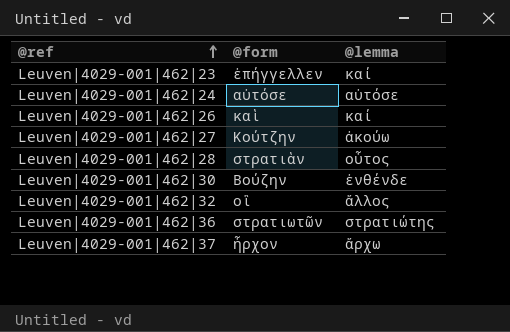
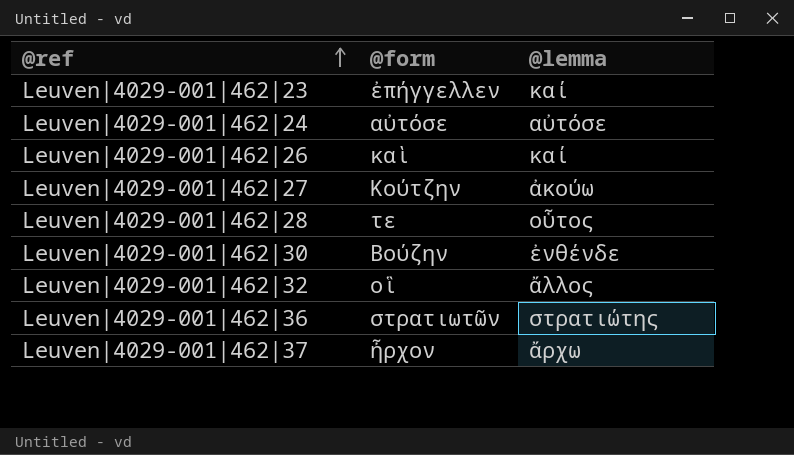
Leuven|4029-001|462|28 | @form: στρατιὰν -> τε

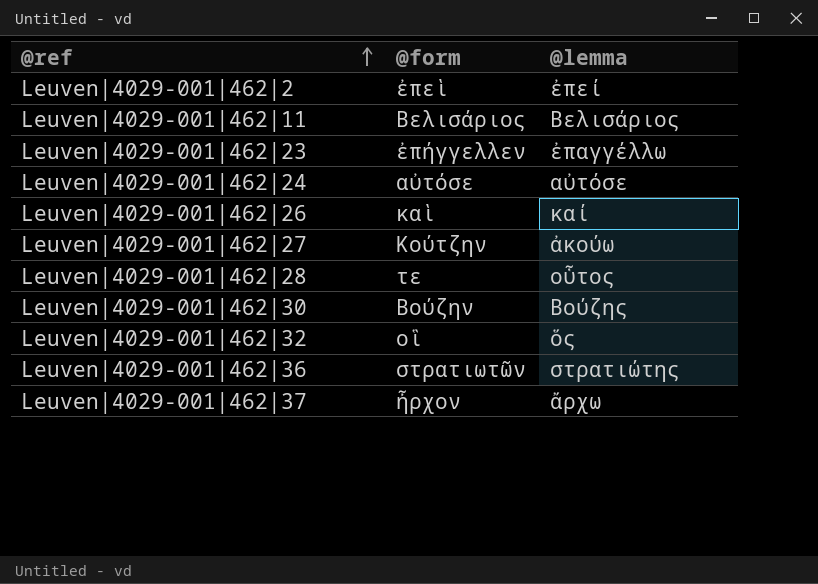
row Leuven|4029-001|462|2: none -> ἐπεὶ | ἐπεί
row Leuven|4029-001|462|11: none -> Βελισάριος | Βελισάριος
Leuven|4029-001|462|23 | @lemma: καί -> ἐπαγγέλλω
Leuven|4029-001|462|30 | @lemma: ἐνθένδε -> Βούζης
Leuven|4029-001|462|32 | @lemma: ἄλλος -> ὅς

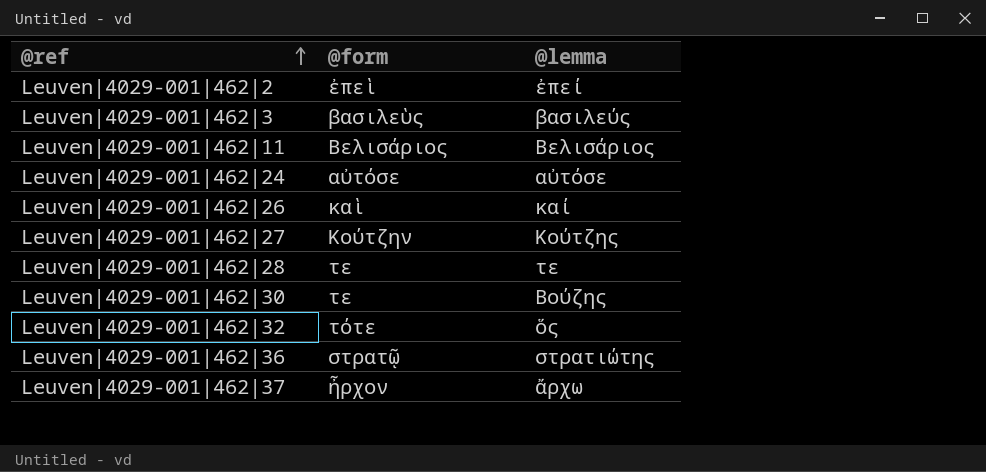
row Leuven|4029-001|462|23: ἐπήγγελλεν | ἐπαγγέλλω -> none
row Leuven|4029-001|462|3: none -> βασιλεὺς | βασιλεύς
Leuven|4029-001|462|27 | @lemma: ἀκούω -> Κούτζης
Leuven|4029-001|462|28 | @lemma: οὗτος -> τε
Leuven|4029-001|462|30 | @form: Βούζην -> τε
Leuven|4029-001|462|32 | @form: οἳ -> τότε
Leuven|4029-001|462|36 | @form: στρατιωτῶν -> στρατῷ

